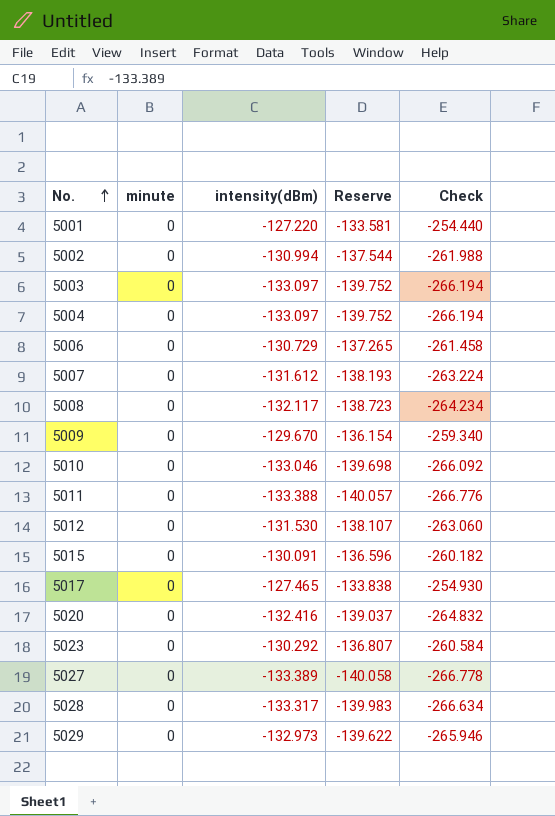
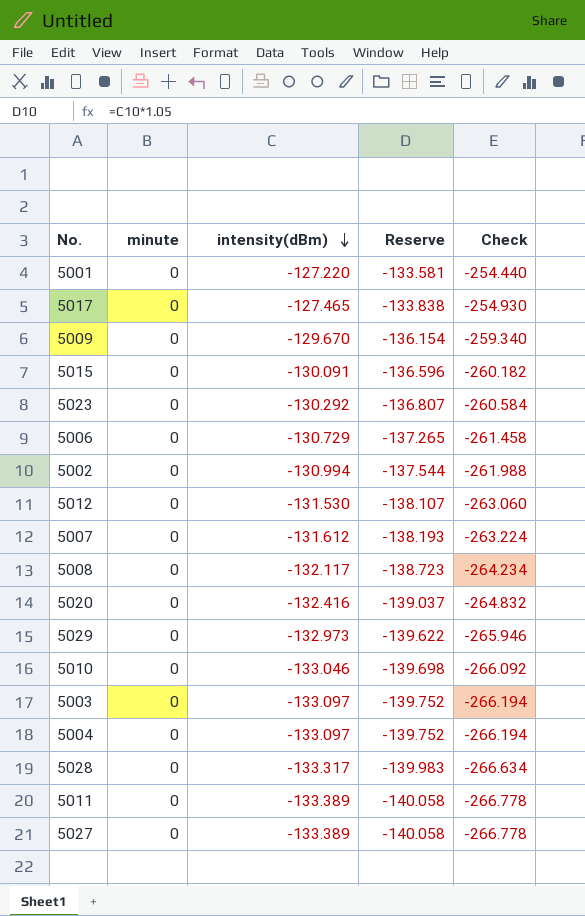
row order: No. ascending -> intensity(dBm) descending
5011 | intensity(dBm): -133.388 -> -133.389
5011 | Reserve: -140.057 -> -140.058
5011 | Check: -266.776 -> -266.778

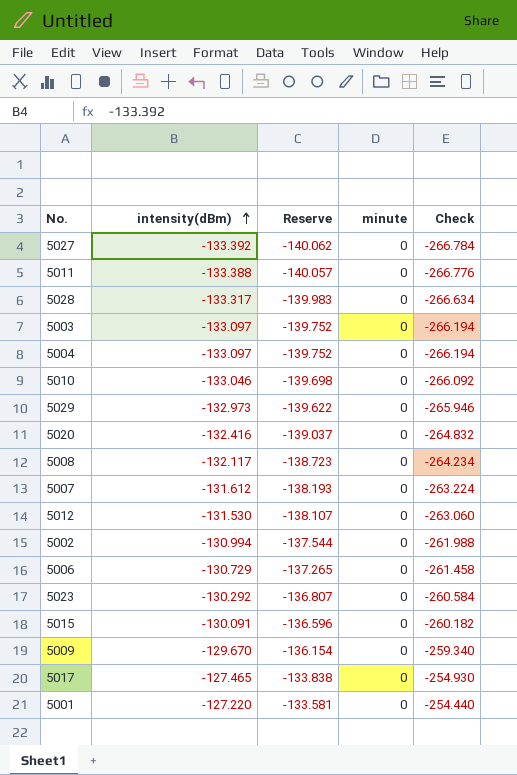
row order: intensity(dBm) descending -> intensity(dBm) ascending
column minute | position: 2 -> 4
5027 | intensity(dBm): -133.389 -> -133.392
5027 | Reserve: -140.058 -> -140.062
5027 | Check: -266.778 -> -266.784
5011 | intensity(dBm): -133.389 -> -133.388
5011 | Reserve: -140.058 -> -140.057
5011 | Check: -266.778 -> -266.776

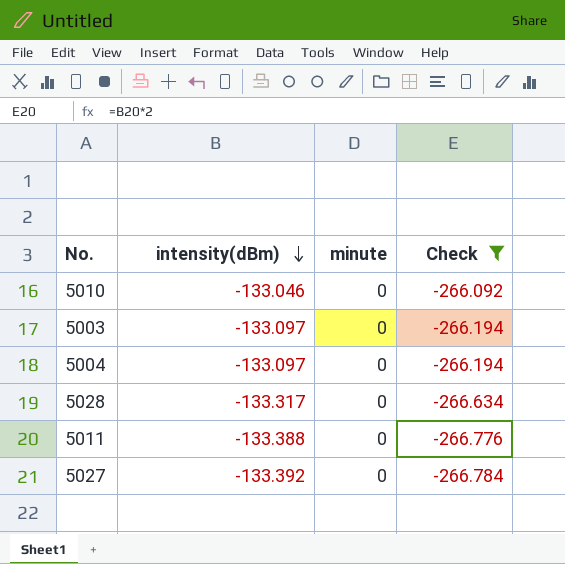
filter: none -> Check <= -266.092
row order: intensity(dBm) ascending -> intensity(dBm) descending
column Reserve | formula: [intensity(dBm)] * 1.05 -> none

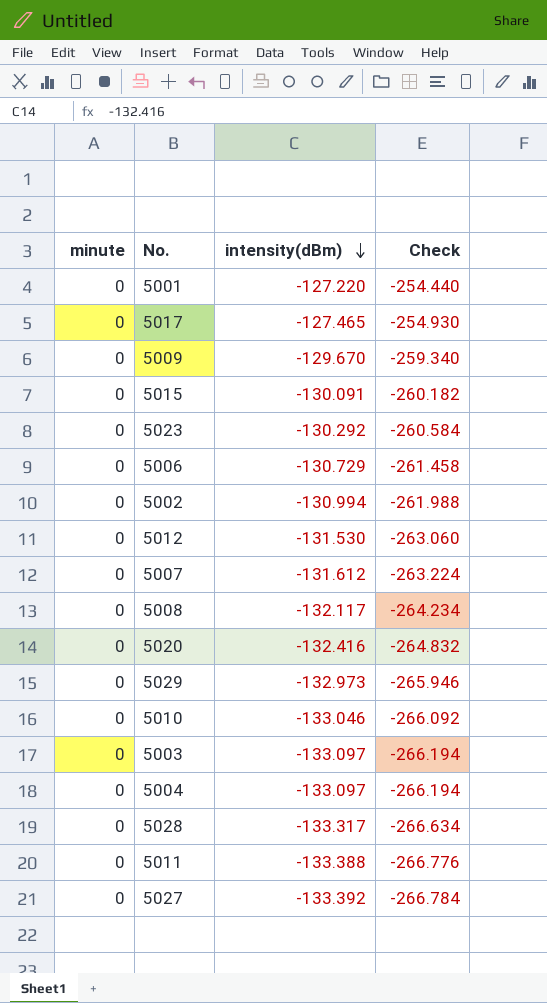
filter: Check <= -266.092 -> none
column minute | position: 3 -> 1

